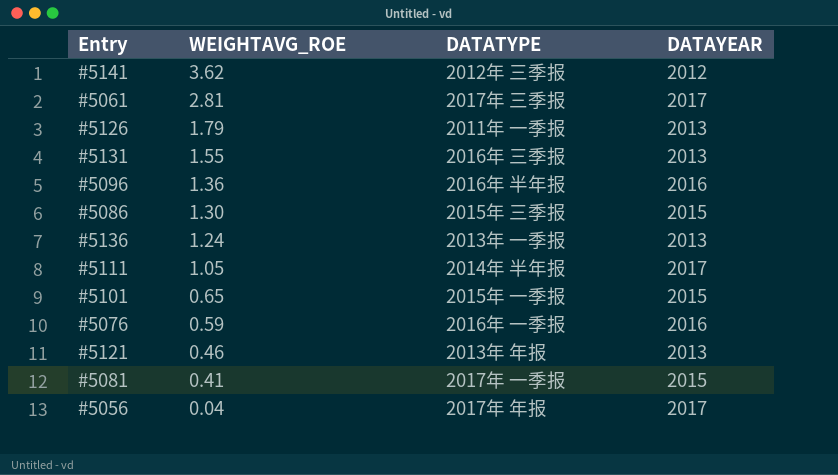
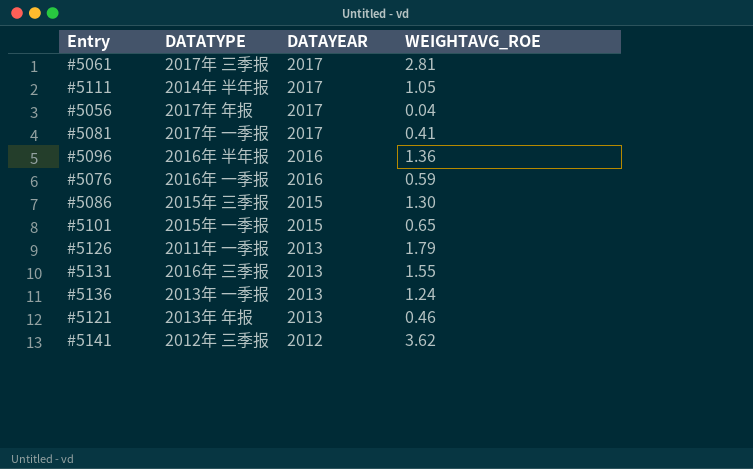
row order: WEIGHTAVG_ROE descending -> DATAYEAR descending
column WEIGHTAVG_ROE | position: 2 -> 4
#5081 | DATAYEAR: 2015 -> 2017

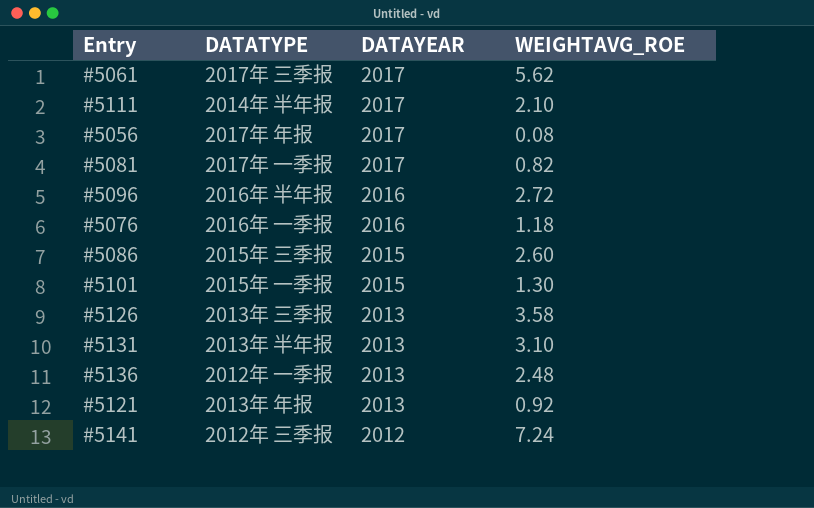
#5061 | WEIGHTAVG_ROE: 2.81 -> 5.62
#5111 | WEIGHTAVG_ROE: 1.05 -> 2.10
#5056 | WEIGHTAVG_ROE: 0.04 -> 0.08
#5081 | WEIGHTAVG_ROE: 0.41 -> 0.82
#5096 | WEIGHTAVG_ROE: 1.36 -> 2.72
#5076 | WEIGHTAVG_ROE: 0.59 -> 1.18
#5086 | WEIGHTAVG_ROE: 1.30 -> 2.60
#5101 | WEIGHTAVG_ROE: 0.65 -> 1.30
#5126 | DATATYPE: 2011年 一季报 -> 2013年 三季报
#5126 | WEIGHTAVG_ROE: 1.79 -> 3.58
#5131 | DATATYPE: 2016年 三季报 -> 2013年 半年报
#5131 | WEIGHTAVG_ROE: 1.55 -> 3.10
#5136 | DATATYPE: 2013年 一季报 -> 2012年 一季报
#5136 | WEIGHTAVG_ROE: 1.24 -> 2.48
#5121 | WEIGHTAVG_ROE: 0.46 -> 0.92
#5141 | WEIGHTAVG_ROE: 3.62 -> 7.24

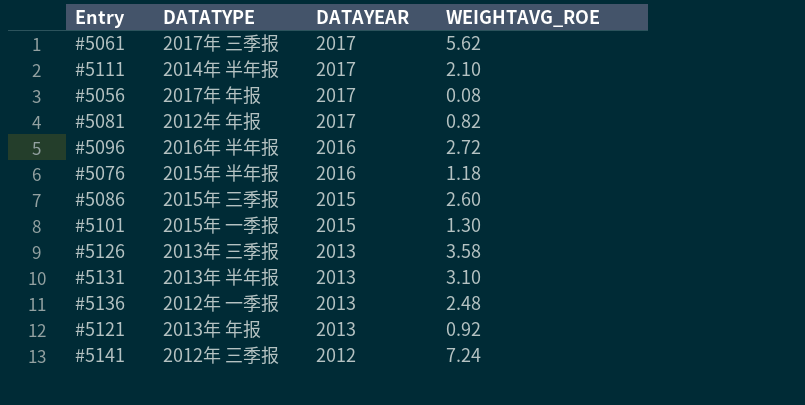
#5081 | DATATYPE: 2017年 一季报 -> 2012年 年报
#5076 | DATATYPE: 2016年 一季报 -> 2015年 半年报

